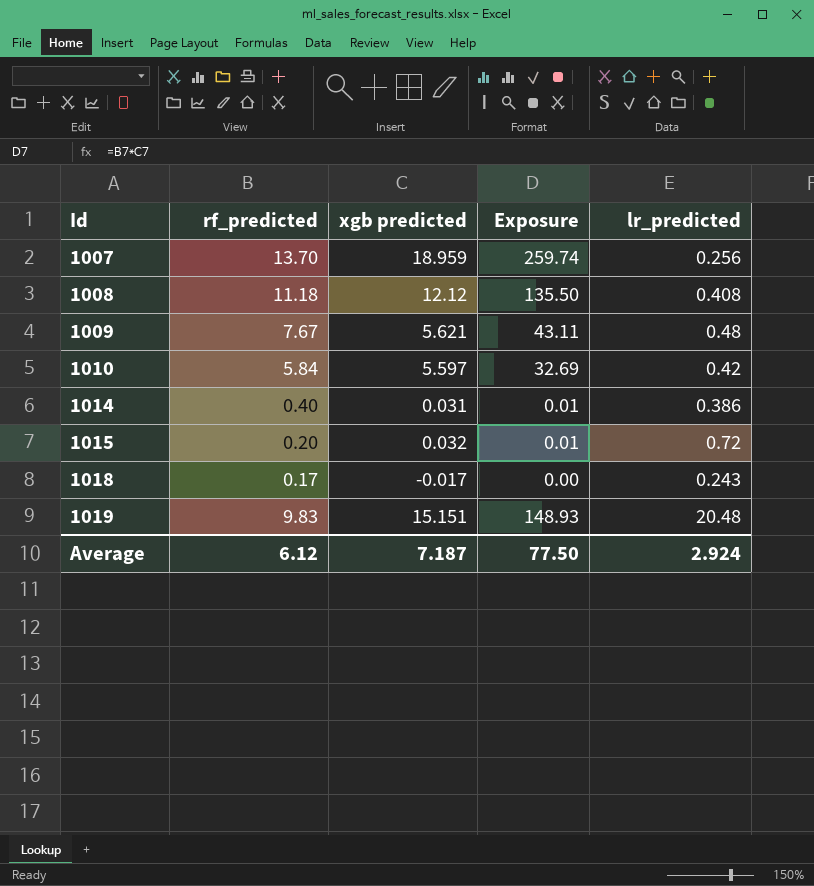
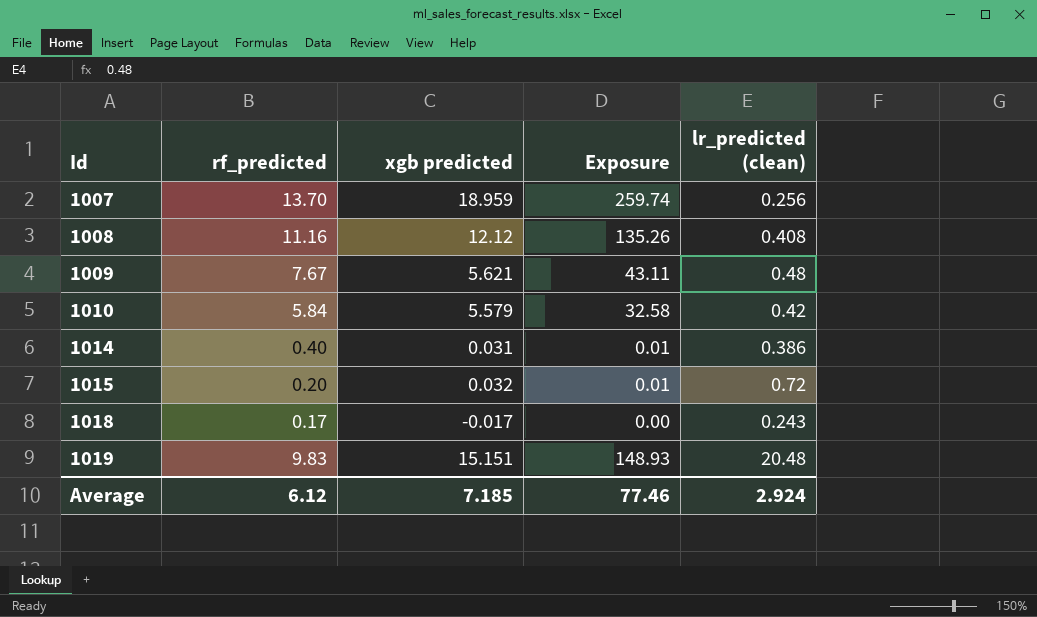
column name: lr_predicted -> lr_predicted (clean)
1008 | rf_predicted: 11.18 -> 11.16
1008 | Exposure: 135.50 -> 135.26
1010 | xgb predicted: 5.597 -> 5.579
1010 | Exposure: 32.69 -> 32.58
Average | xgb predicted: 7.187 -> 7.185
Average | Exposure: 77.50 -> 77.46

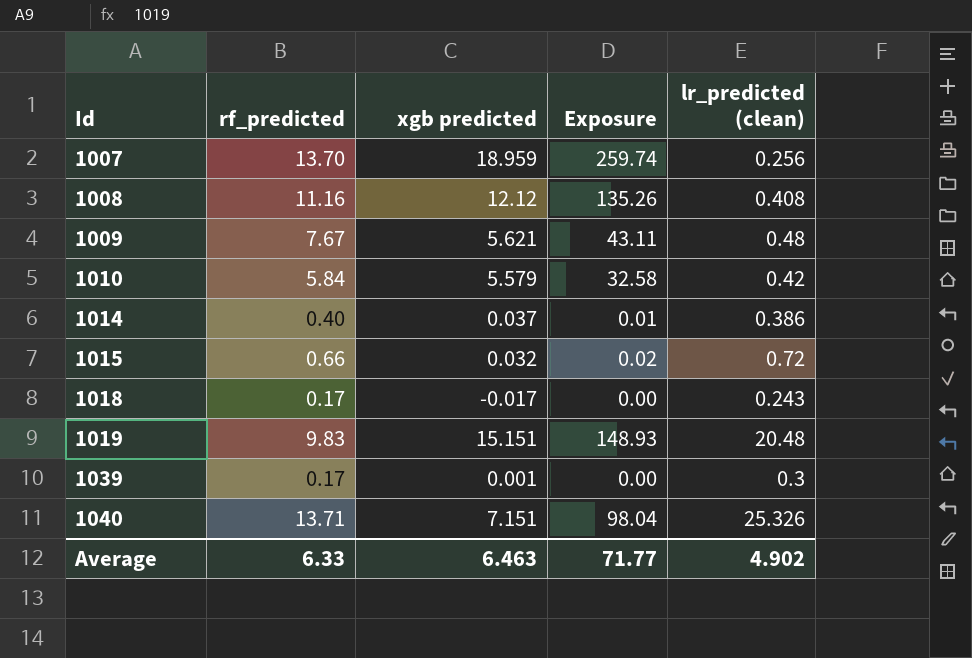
1014 | xgb predicted: 0.031 -> 0.037
1015 | rf_predicted: 0.20 -> 0.66
1015 | Exposure: 0.01 -> 0.02
row 1039: none -> 0.17 | 0.001 | 0.00 | 0.3
row 1040: none -> 13.71 | 7.151 | 98.04 | 25.326
Average | rf_predicted: 6.12 -> 6.33
Average | xgb predicted: 7.185 -> 6.463
Average | Exposure: 77.46 -> 71.77
Average | lr_predicted (clean): 2.924 -> 4.902

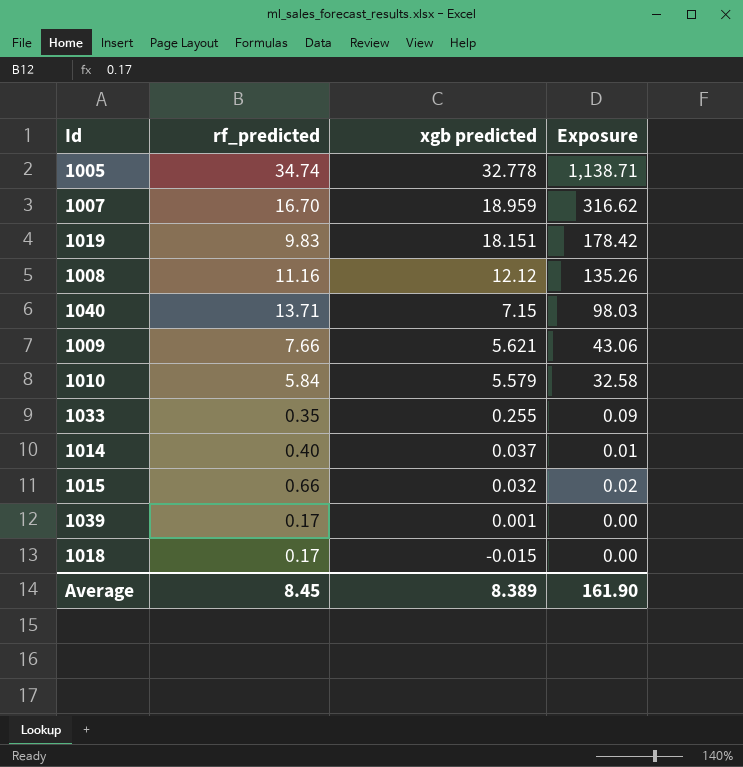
row order: Id ascending -> xgb predicted descending
column lr_predicted (clean) | position: 5 -> none
row 1005: none -> 34.74 | 32.778 | 1,138.71
1007 | rf_predicted: 13.70 -> 16.70
1007 | Exposure: 259.74 -> 316.62
1019 | xgb predicted: 15.151 -> 18.151
1019 | Exposure: 148.93 -> 178.42
1040 | xgb predicted: 7.151 -> 7.15
1040 | Exposure: 98.04 -> 98.03
1009 | rf_predicted: 7.67 -> 7.66
1009 | Exposure: 43.11 -> 43.06
row 1033: none -> 0.35 | 0.255 | 0.09
1018 | xgb predicted: -0.017 -> -0.015
Average | rf_predicted: 6.33 -> 8.45
Average | xgb predicted: 6.463 -> 8.389
Average | Exposure: 71.77 -> 161.90

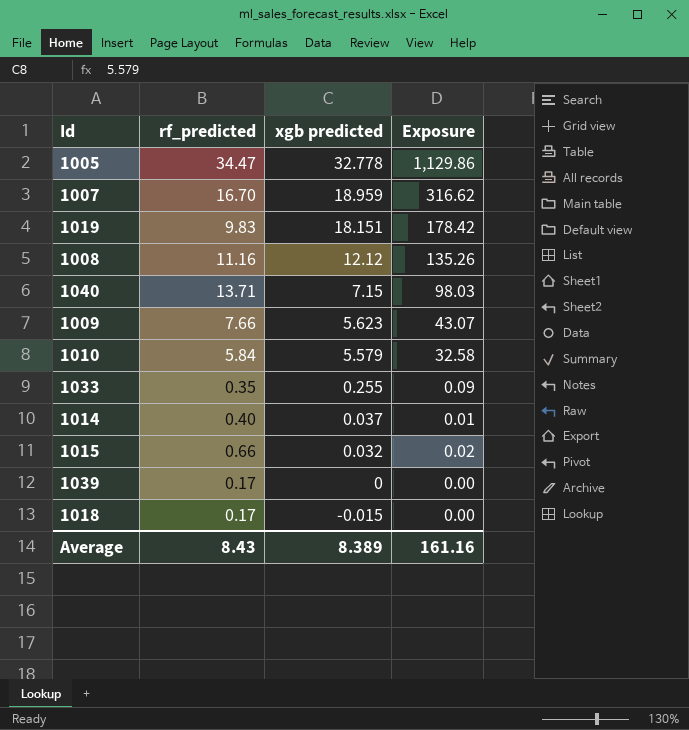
1005 | rf_predicted: 34.74 -> 34.47
1005 | Exposure: 1,138.71 -> 1,129.86
1009 | xgb predicted: 5.621 -> 5.623
1009 | Exposure: 43.06 -> 43.07
1039 | xgb predicted: 0.001 -> 0
Average | rf_predicted: 8.45 -> 8.43
Average | Exposure: 161.90 -> 161.16

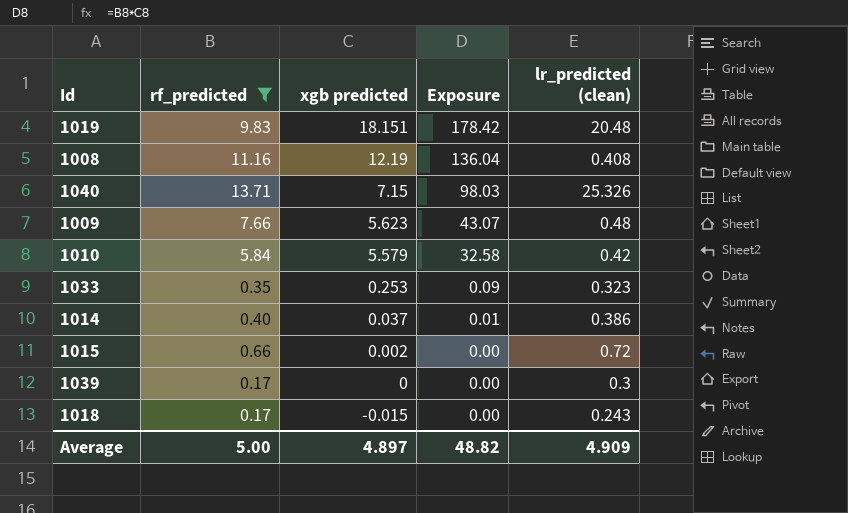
filter: none -> rf_predicted <= 13.71
column lr_predicted (clean) | position: none -> 5
1008 | xgb predicted: 12.12 -> 12.19
1008 | Exposure: 135.26 -> 136.04
1033 | xgb predicted: 0.255 -> 0.253
1015 | xgb predicted: 0.032 -> 0.002
1015 | Exposure: 0.02 -> 0.00
Average | rf_predicted: 8.43 -> 5.00
Average | xgb predicted: 8.389 -> 4.897
Average | Exposure: 161.16 -> 48.82

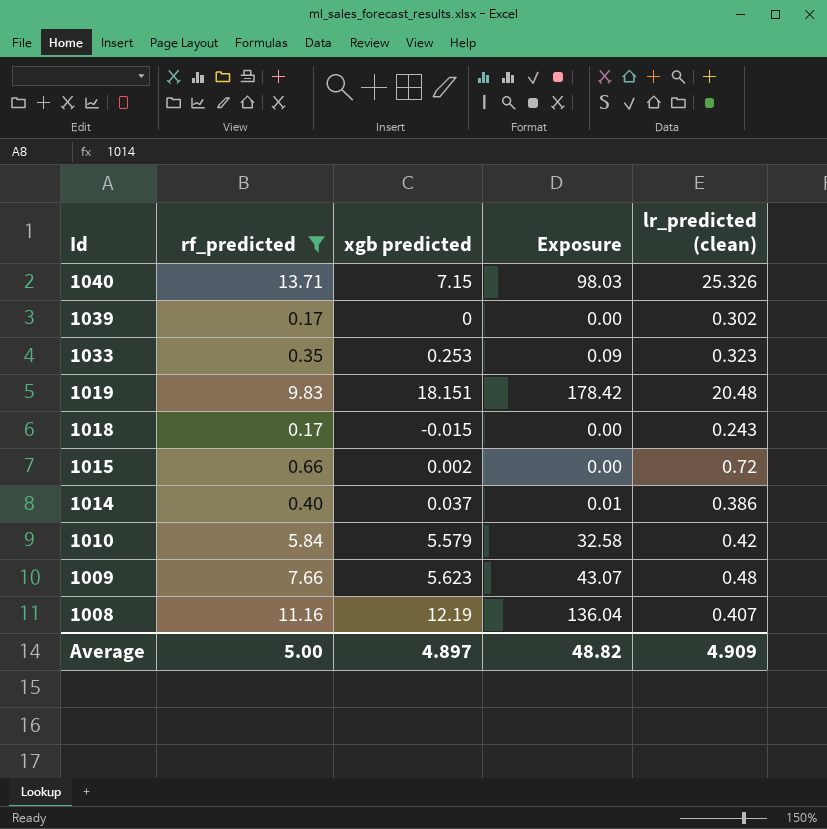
row order: xgb predicted descending -> Id descending
1039 | lr_predicted (clean): 0.3 -> 0.302
1008 | lr_predicted (clean): 0.408 -> 0.407

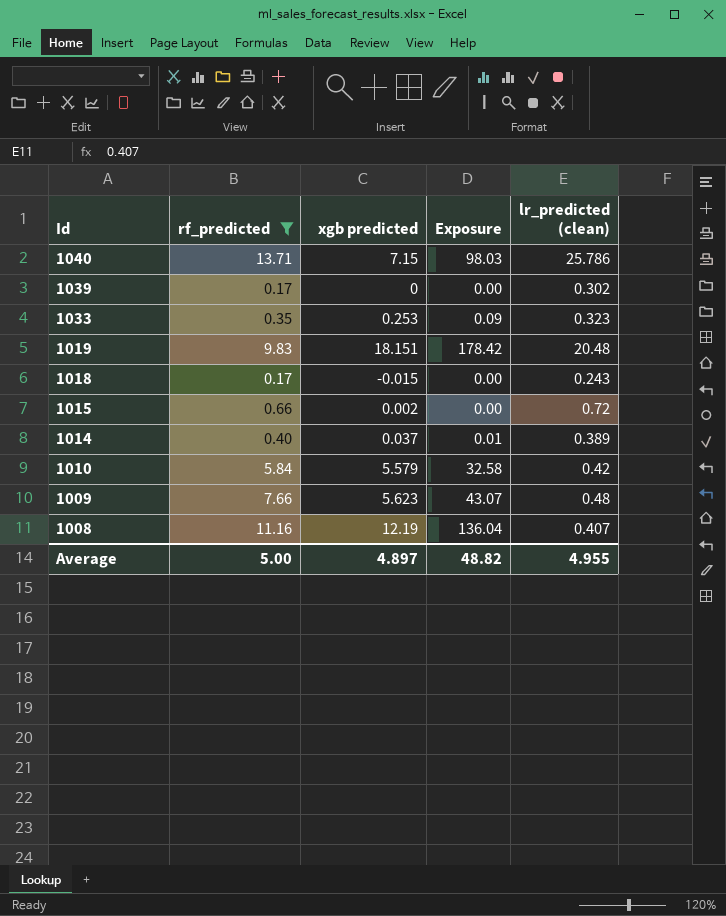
1040 | lr_predicted (clean): 25.326 -> 25.786
1014 | lr_predicted (clean): 0.386 -> 0.389
Average | lr_predicted (clean): 4.909 -> 4.955

